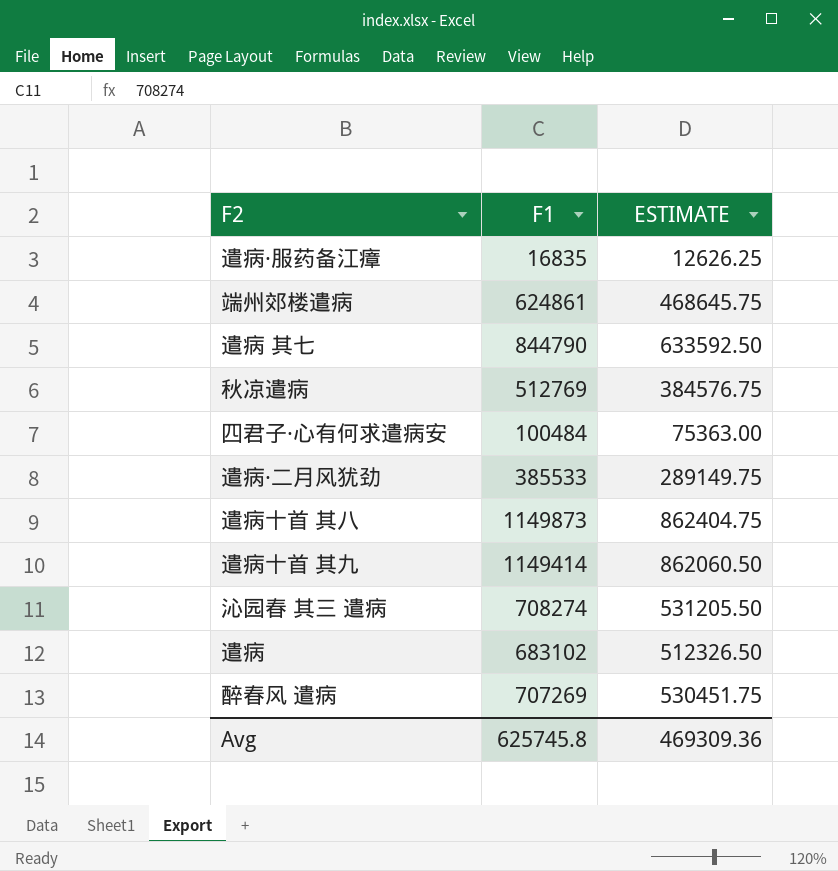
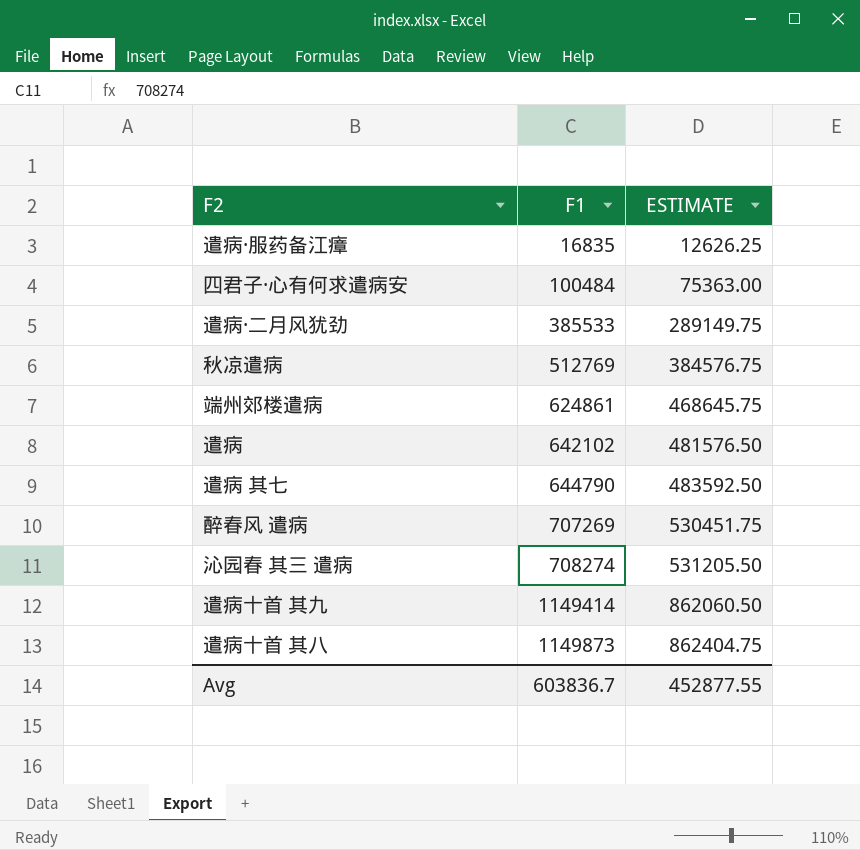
row order: none -> F1 ascending
遣病 | F1: 683102 -> 642102
遣病 | ESTIMATE: 512326.50 -> 481576.50
遣病 其七 | F1: 844790 -> 644790
遣病 其七 | ESTIMATE: 633592.50 -> 483592.50
Avg | F1: 625745.8 -> 603836.7
Avg | ESTIMATE: 469309.36 -> 452877.55

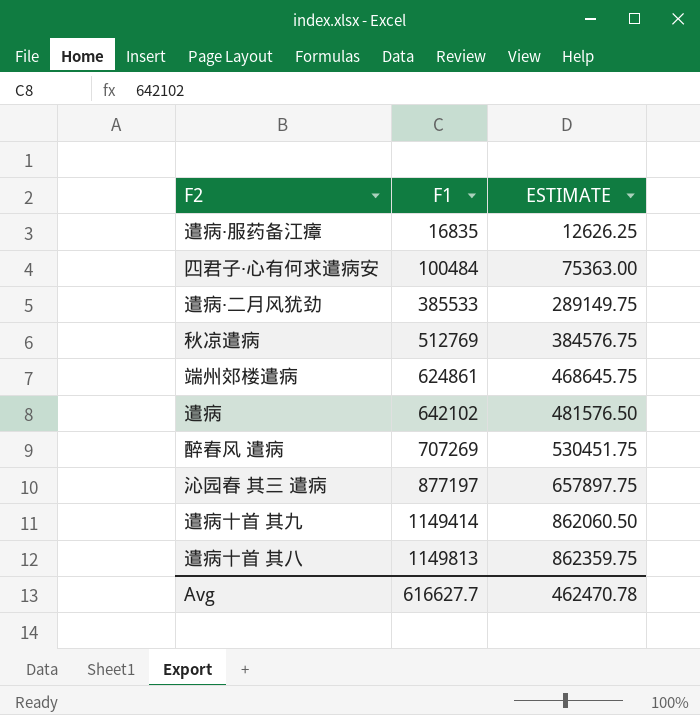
row 遣病 其七: 644790 | 483592.50 -> none
沁园春 其三 遣病 | F1: 708274 -> 877197
沁园春 其三 遣病 | ESTIMATE: 531205.50 -> 657897.75
遣病十首 其八 | F1: 1149873 -> 1149813
遣病十首 其八 | ESTIMATE: 862404.75 -> 862359.75
Avg | F1: 603836.7 -> 616627.7
Avg | ESTIMATE: 452877.55 -> 462470.78

